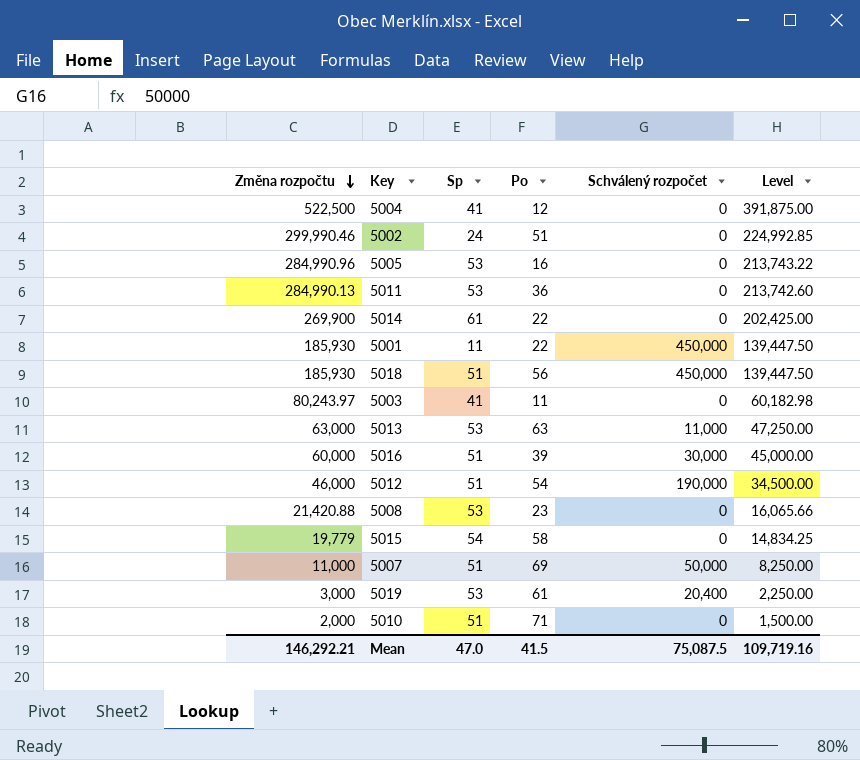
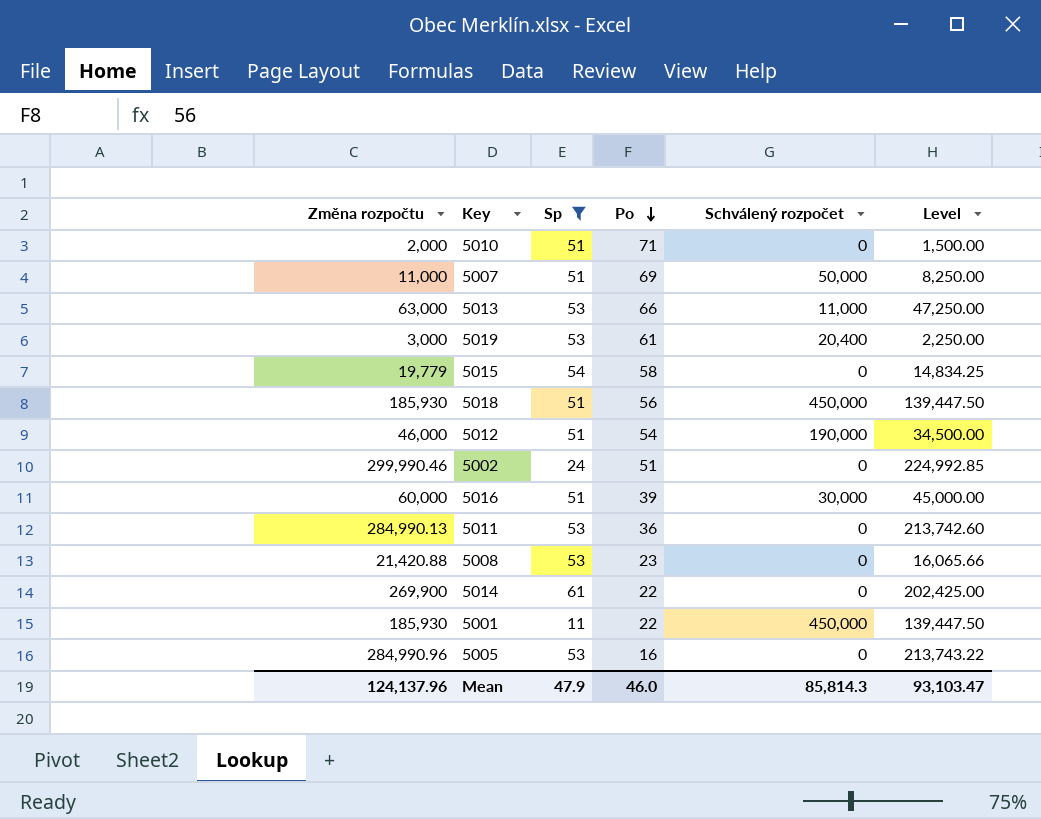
filter: none -> Sp != 41
row order: Změna rozpočtu descending -> Po descending
5013 | Po: 63 -> 66
Mean | Změna rozpočtu: 146,292.21 -> 124,137.96
Mean | Sp: 47.0 -> 47.9
Mean | Po: 41.5 -> 46.0
Mean | Schválený rozpočet: 75,087.5 -> 85,814.3
Mean | Level: 109,719.16 -> 93,103.47

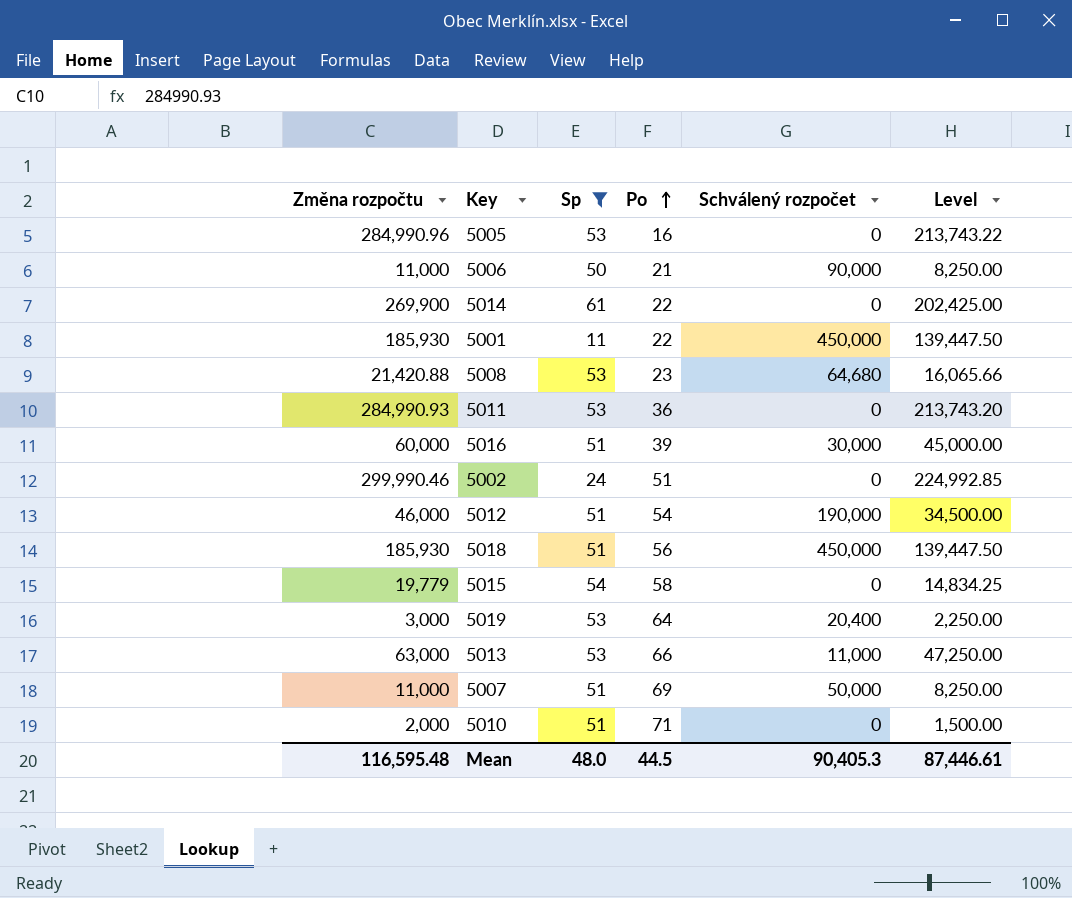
row order: Po descending -> Po ascending
row 5006: none -> 11,000 | 50 | 21 | 90,000 | 8,250.00
5008 | Schválený rozpočet: 0 -> 64,680
5011 | Změna rozpočtu: 284,990.13 -> 284,990.93
5011 | Level: 213,742.60 -> 213,743.20
5019 | Po: 61 -> 64
Mean | Změna rozpočtu: 124,137.96 -> 116,595.48
Mean | Sp: 47.9 -> 48.0
Mean | Po: 46.0 -> 44.5
Mean | Schválený rozpočet: 85,814.3 -> 90,405.3
Mean | Level: 93,103.47 -> 87,446.61

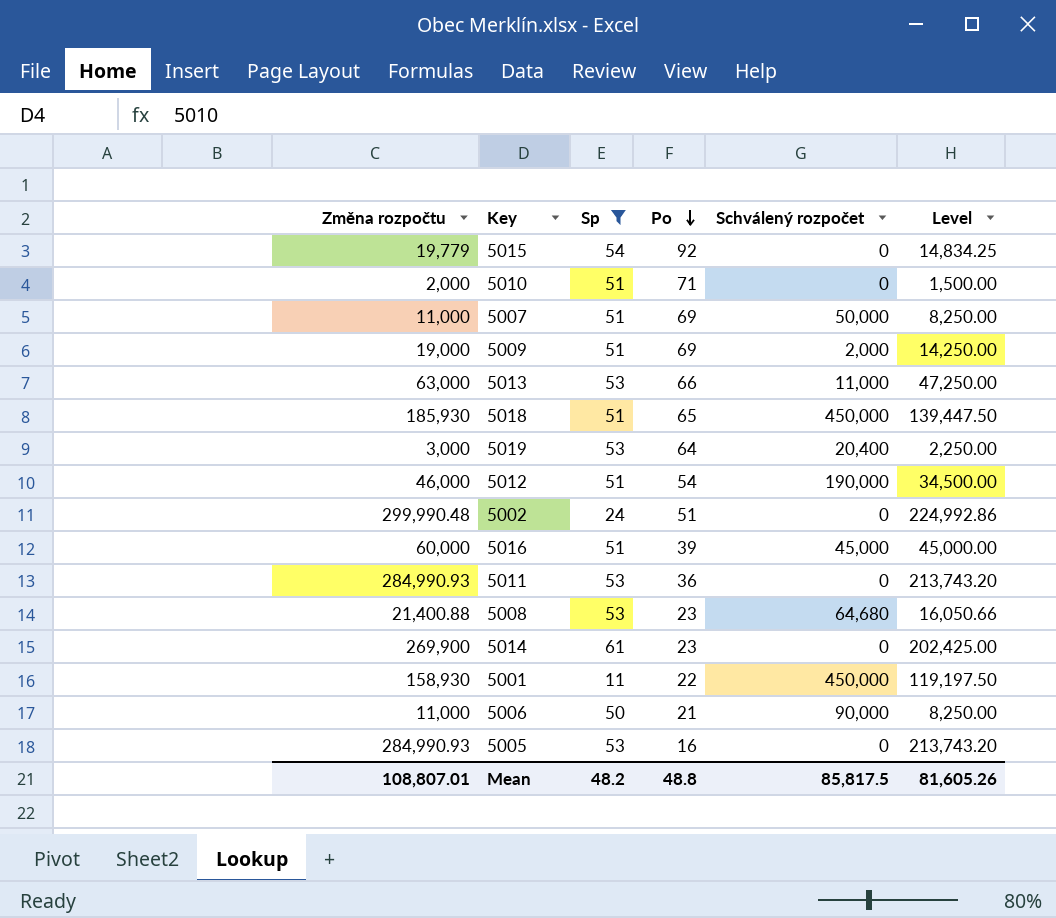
row order: Po ascending -> Po descending
5015 | Po: 58 -> 92
row 5009: none -> 19,000 | 51 | 69 | 2,000 | 14,250.00
5018 | Po: 56 -> 65
5002 | Změna rozpočtu: 299,990.46 -> 299,990.48
5002 | Level: 224,992.85 -> 224,992.86
5016 | Schválený rozpočet: 30,000 -> 45,000
5008 | Změna rozpočtu: 21,420.88 -> 21,400.88
5008 | Level: 16,065.66 -> 16,050.66
5014 | Po: 22 -> 23
5001 | Změna rozpočtu: 185,930 -> 158,930
5001 | Level: 139,447.50 -> 119,197.50
5005 | Změna rozpočtu: 284,990.96 -> 284,990.93
5005 | Level: 213,743.22 -> 213,743.20
Mean | Změna rozpočtu: 116,595.48 -> 108,807.01
Mean | Sp: 48.0 -> 48.2
Mean | Po: 44.5 -> 48.8
Mean | Schválený rozpočet: 90,405.3 -> 85,817.5
Mean | Level: 87,446.61 -> 81,605.26

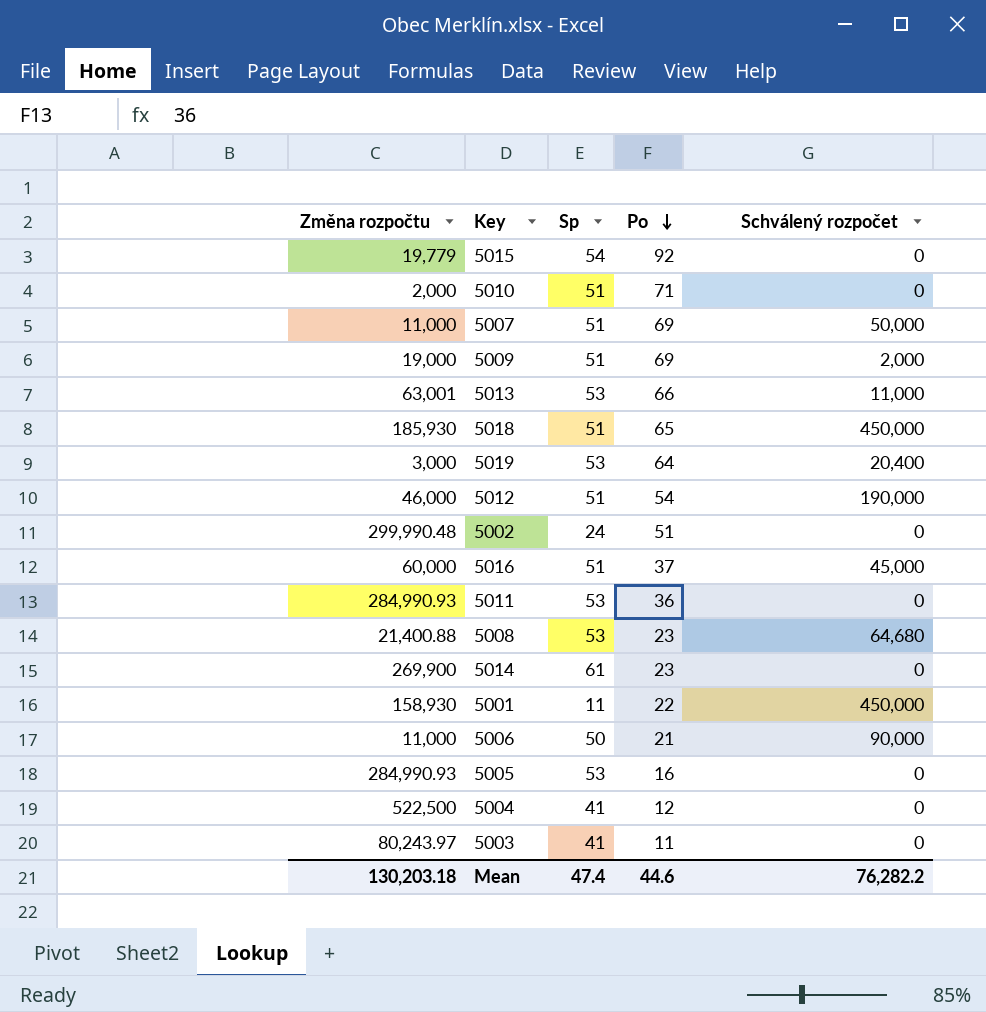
filter: Sp != 41 -> none
column Level | formula: [Změna rozpočtu] * 0.75 -> none
5013 | Změna rozpočtu: 63,000 -> 63,001
5016 | Po: 39 -> 37
Mean | Změna rozpočtu: 108,807.01 -> 130,203.18
Mean | Sp: 48.2 -> 47.4
Mean | Po: 48.8 -> 44.6
Mean | Schválený rozpočet: 85,817.5 -> 76,282.2

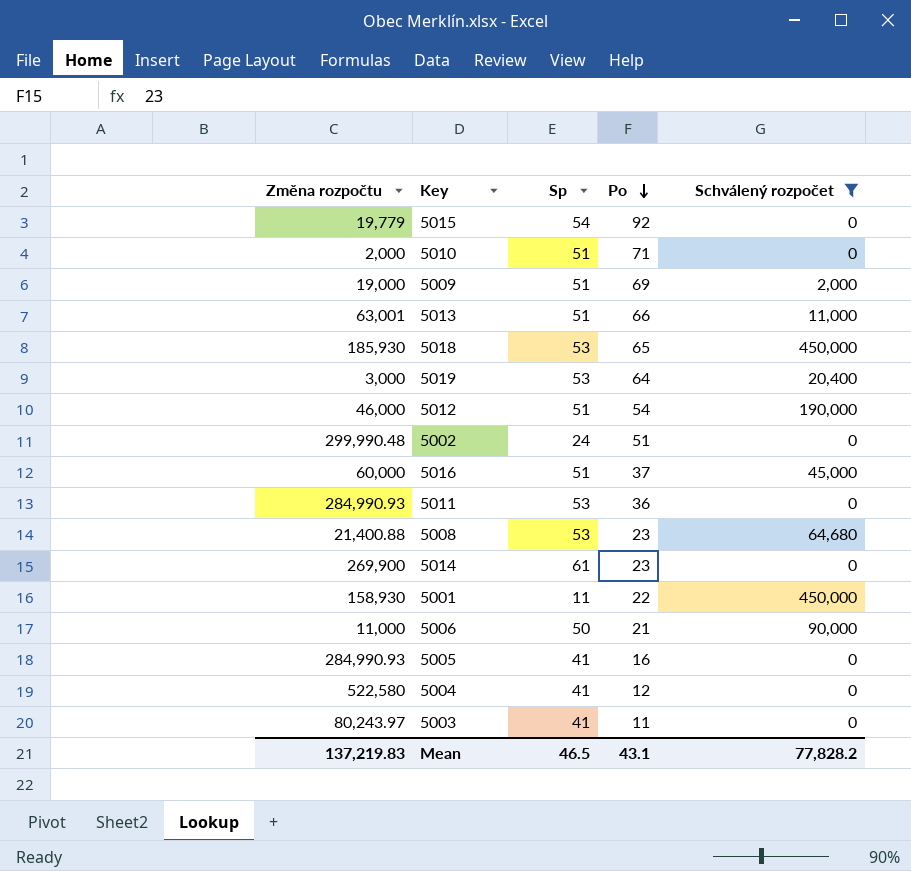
filter: none -> Schválený rozpočet != 50,000
5013 | Sp: 53 -> 51
5018 | Sp: 51 -> 53
5005 | Sp: 53 -> 41
5004 | Změna rozpočtu: 522,500 -> 522,580
Mean | Změna rozpočtu: 130,203.18 -> 137,219.83
Mean | Sp: 47.4 -> 46.5
Mean | Po: 44.6 -> 43.1
Mean | Schválený rozpočet: 76,282.2 -> 77,828.2

